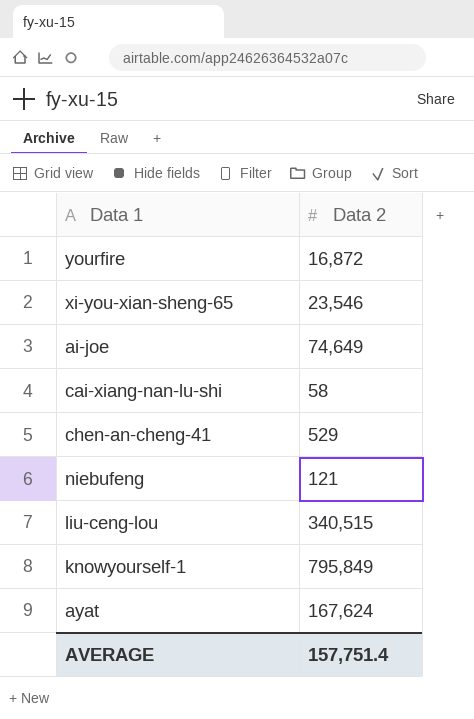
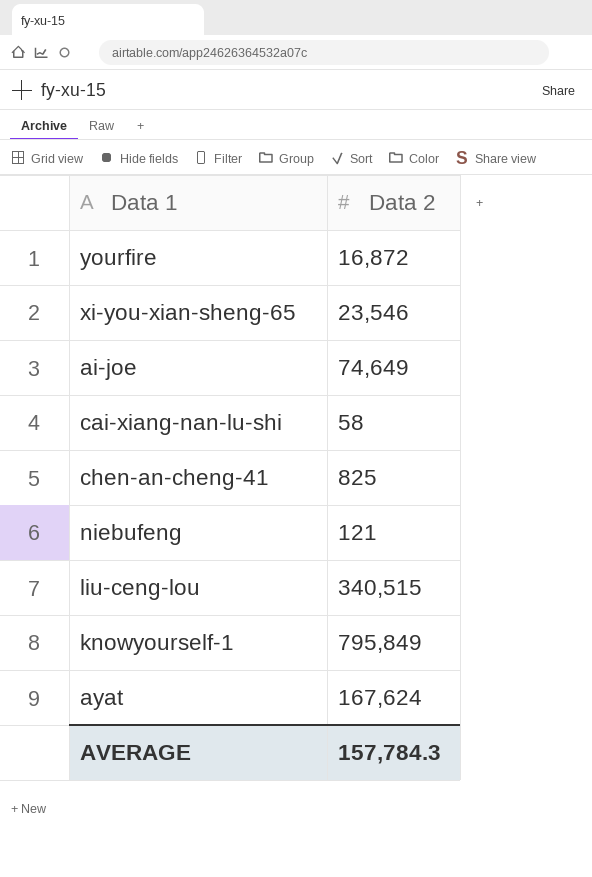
chen-an-cheng-41 | Data 2: 529 -> 825
AVERAGE | Data 2: 157,751.4 -> 157,784.3

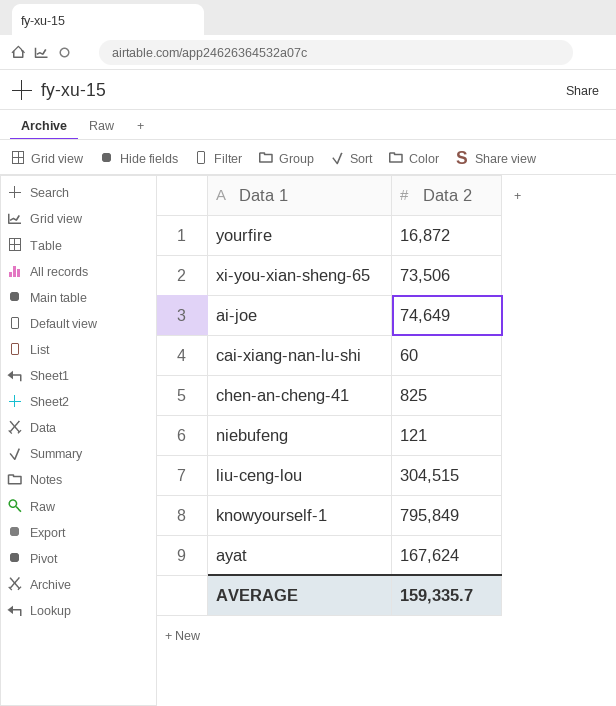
xi-you-xian-sheng-65 | Data 2: 23,546 -> 73,506
cai-xiang-nan-lu-shi | Data 2: 58 -> 60
liu-ceng-lou | Data 2: 340,515 -> 304,515
AVERAGE | Data 2: 157,784.3 -> 159,335.7

